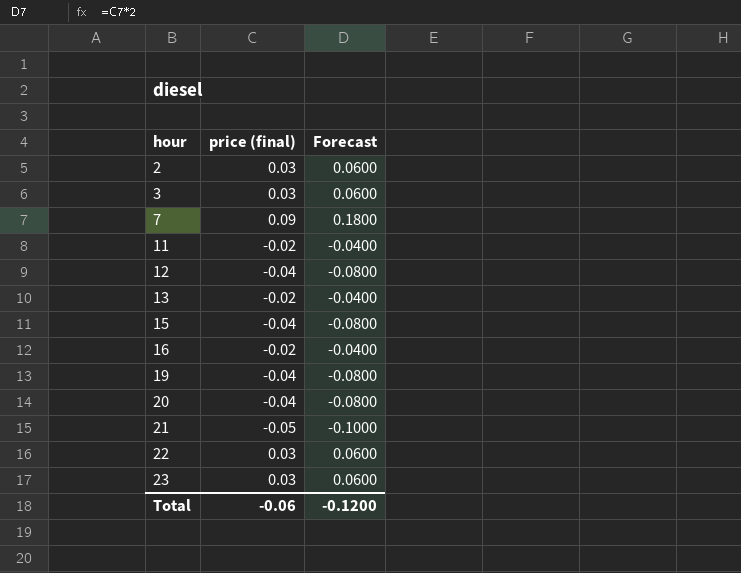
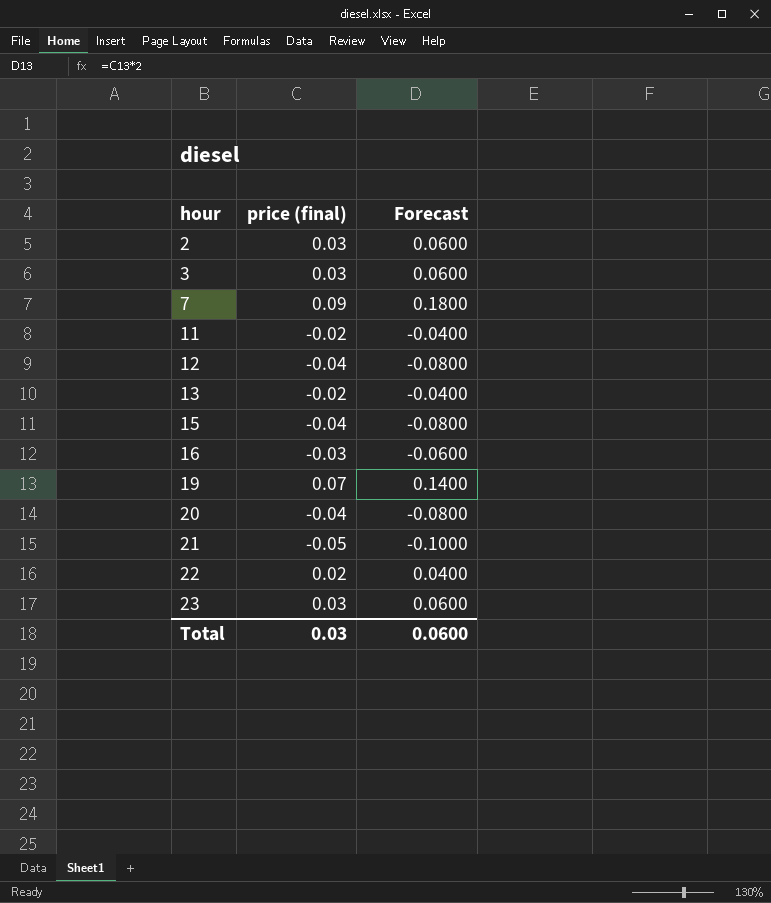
16 | price (final): -0.02 -> -0.03
16 | Forecast: -0.0400 -> -0.0600
19 | price (final): -0.04 -> 0.07
19 | Forecast: -0.0800 -> 0.1400
22 | price (final): 0.03 -> 0.02
22 | Forecast: 0.0600 -> 0.0400
Total | price (final): -0.06 -> 0.03
Total | Forecast: -0.1200 -> 0.0600

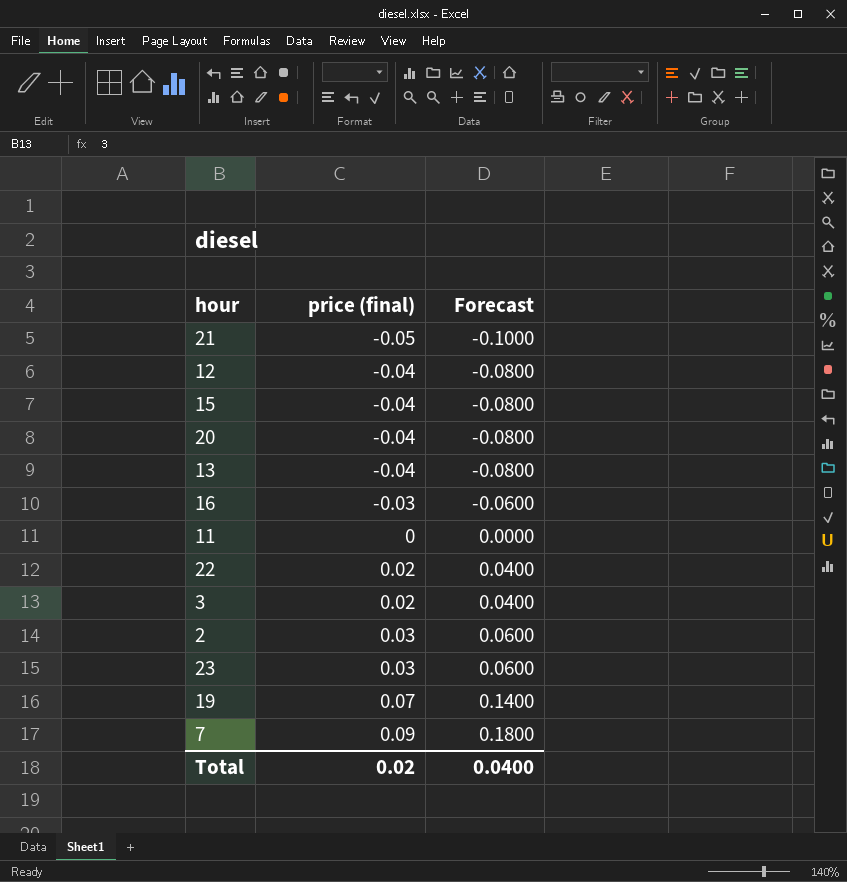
row order: hour ascending -> price (final) ascending
13 | price (final): -0.02 -> -0.04
13 | Forecast: -0.0400 -> -0.0800
11 | price (final): -0.02 -> 0
11 | Forecast: -0.0400 -> 0.0000
3 | price (final): 0.03 -> 0.02
3 | Forecast: 0.0600 -> 0.0400
Total | price (final): 0.03 -> 0.02
Total | Forecast: 0.0600 -> 0.0400

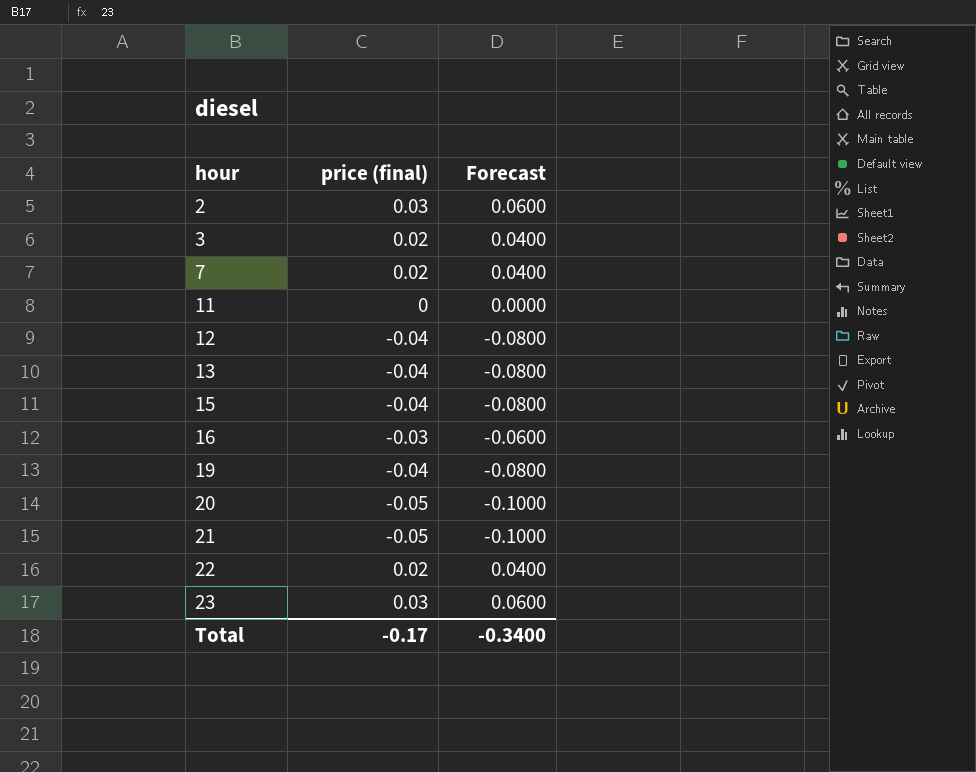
row order: price (final) ascending -> hour ascending
7 | price (final): 0.09 -> 0.02
7 | Forecast: 0.1800 -> 0.0400
19 | price (final): 0.07 -> -0.04
19 | Forecast: 0.1400 -> -0.0800
20 | price (final): -0.04 -> -0.05
20 | Forecast: -0.0800 -> -0.1000
Total | price (final): 0.02 -> -0.17
Total | Forecast: 0.0400 -> -0.3400

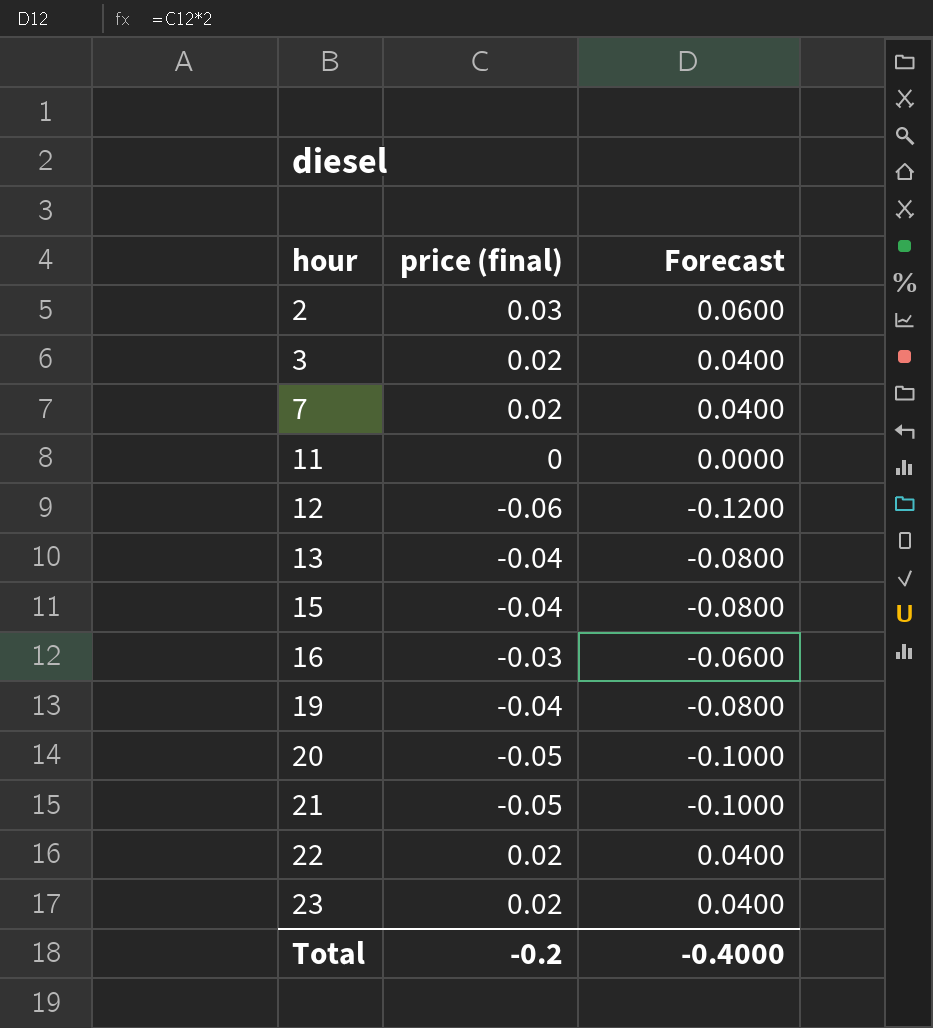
12 | price (final): -0.04 -> -0.06
12 | Forecast: -0.0800 -> -0.1200
23 | price (final): 0.03 -> 0.02
23 | Forecast: 0.0600 -> 0.0400
Total | price (final): -0.17 -> -0.2
Total | Forecast: -0.3400 -> -0.4000

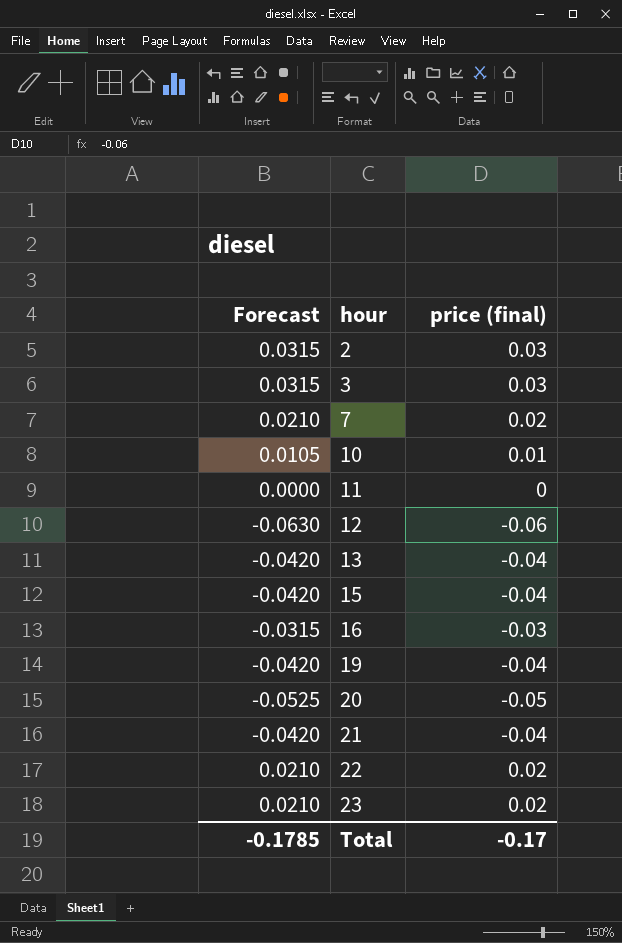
column Forecast | formula: [price (final)] * 2 -> [price (final)] * 1.05
column Forecast | position: 3 -> 1
3 | price (final): 0.02 -> 0.03
row 10: none -> 0.0105 | 0.01
21 | price (final): -0.05 -> -0.04
Total | Forecast: -0.4000 -> -0.1785
Total | price (final): -0.2 -> -0.17

